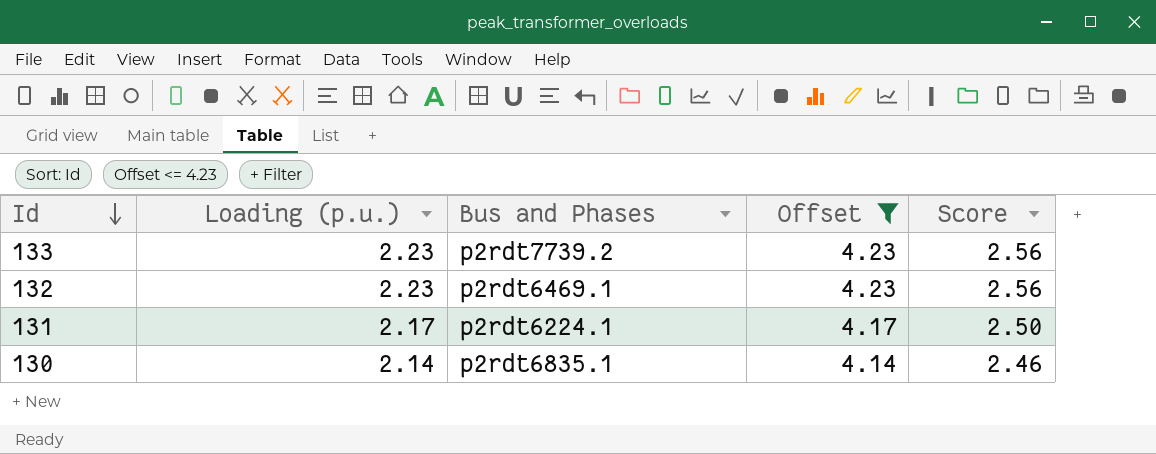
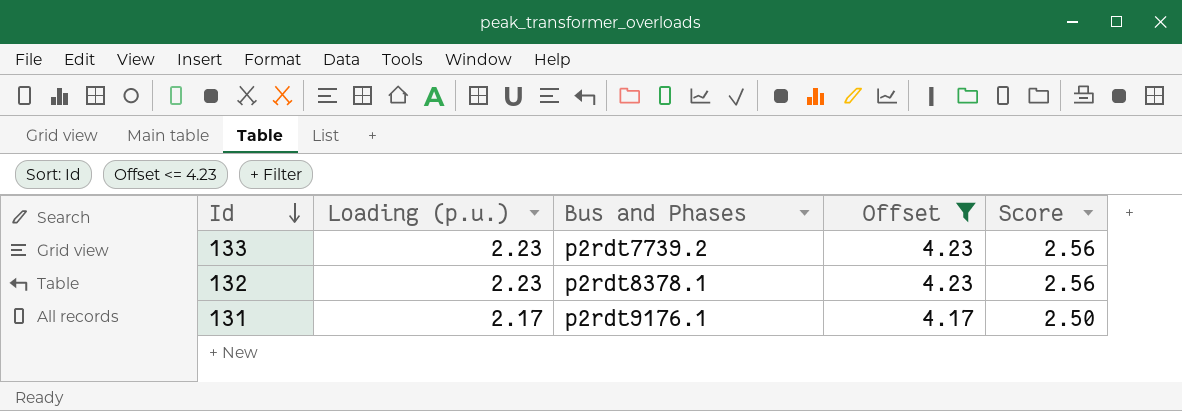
row 130: 2.14 | p2rdt6835.1 | 4.14 | 2.46 -> none
132 | Bus and Phases: p2rdt6469.1 -> p2rdt8378.1
131 | Bus and Phases: p2rdt6224.1 -> p2rdt9176.1

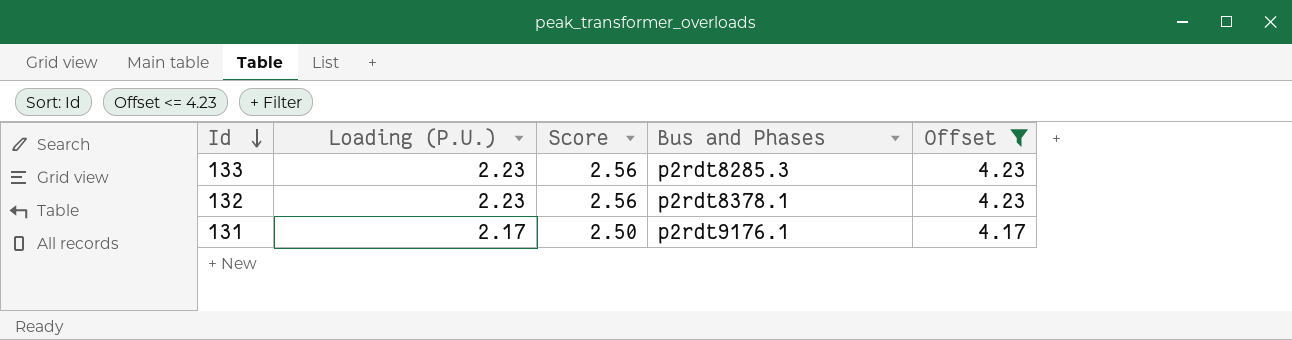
column name: Loading (p.u.) -> Loading (P.U.)
column Score | position: 5 -> 3
133 | Bus and Phases: p2rdt7739.2 -> p2rdt8285.3

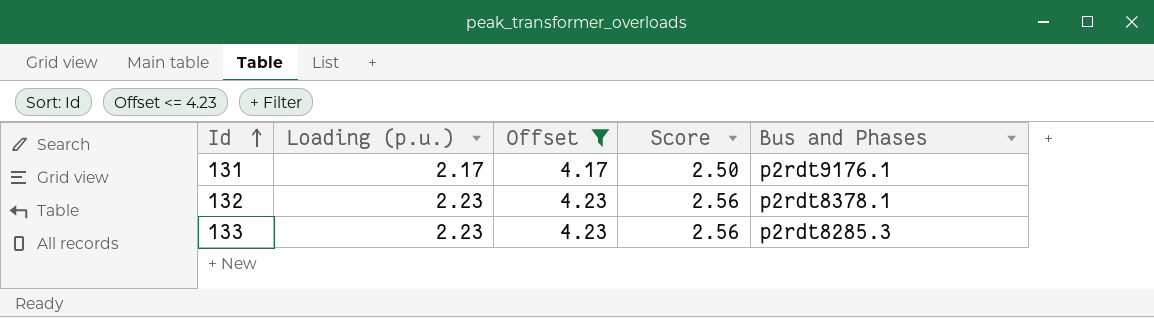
row order: Id descending -> Id ascending
column name: Loading (P.U.) -> Loading (p.u.)
column Offset | position: 5 -> 3

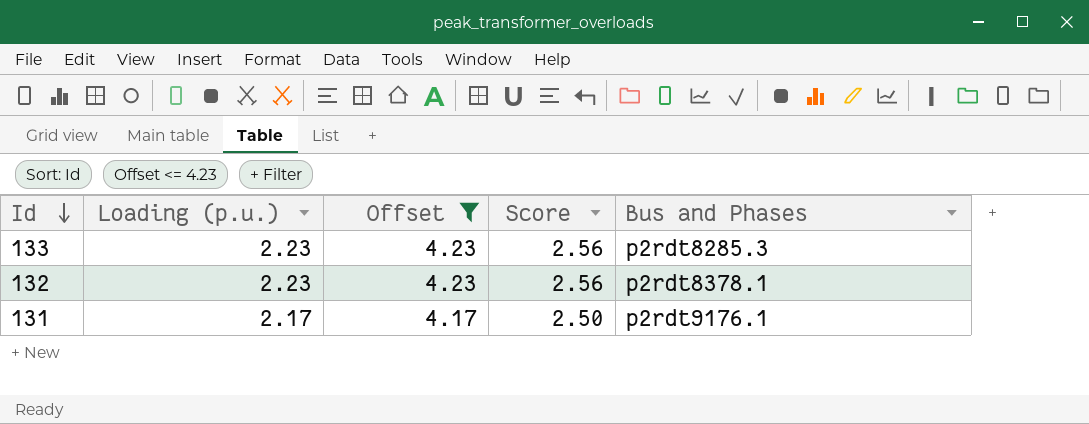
row order: Id ascending -> Id descending

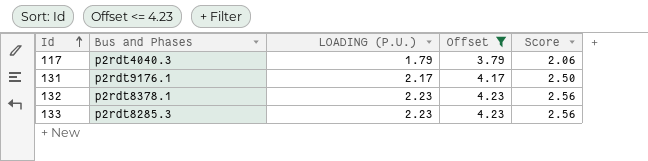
row order: Id descending -> Id ascending
column Bus and Phases | position: 5 -> 2
column name: Loading (p.u.) -> LOADING (P.U.)
row 117: none -> p2rdt4040.3 | 1.79 | 3.79 | 2.06

